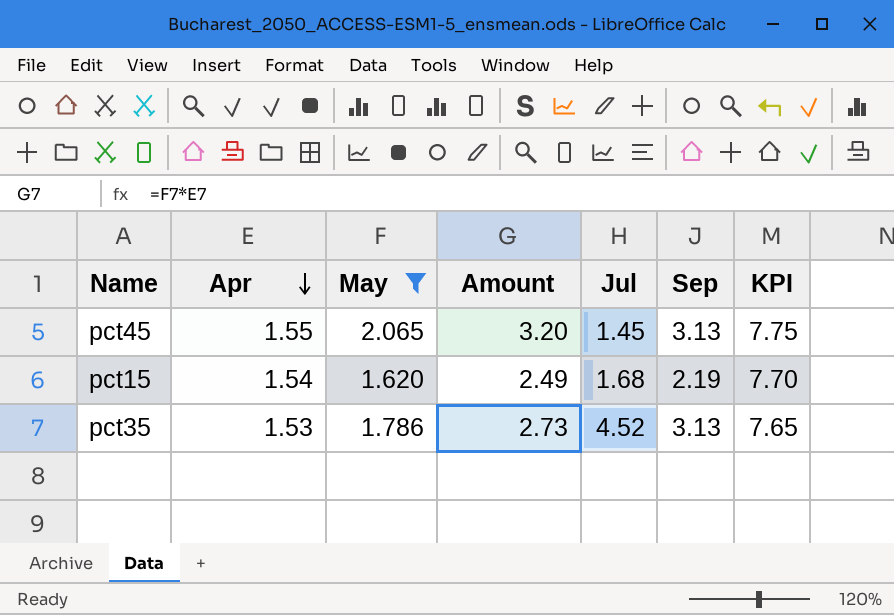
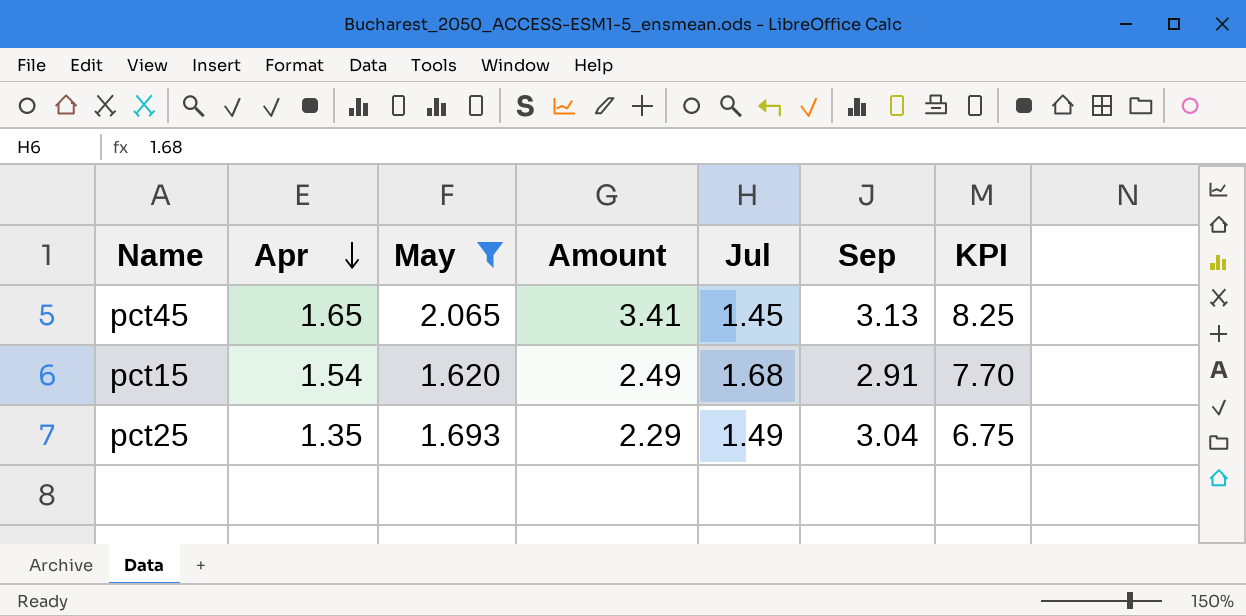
row pct35: 1.53 | 1.786 | 2.73 | 4.52 | 3.13 | 7.65 -> none
pct45 | Apr: 1.55 -> 1.65
pct45 | Amount: 3.20 -> 3.41
pct45 | KPI: 7.75 -> 8.25
pct15 | Sep: 2.19 -> 2.91
row pct25: none -> 1.35 | 1.693 | 2.29 | 1.49 | 3.04 | 6.75

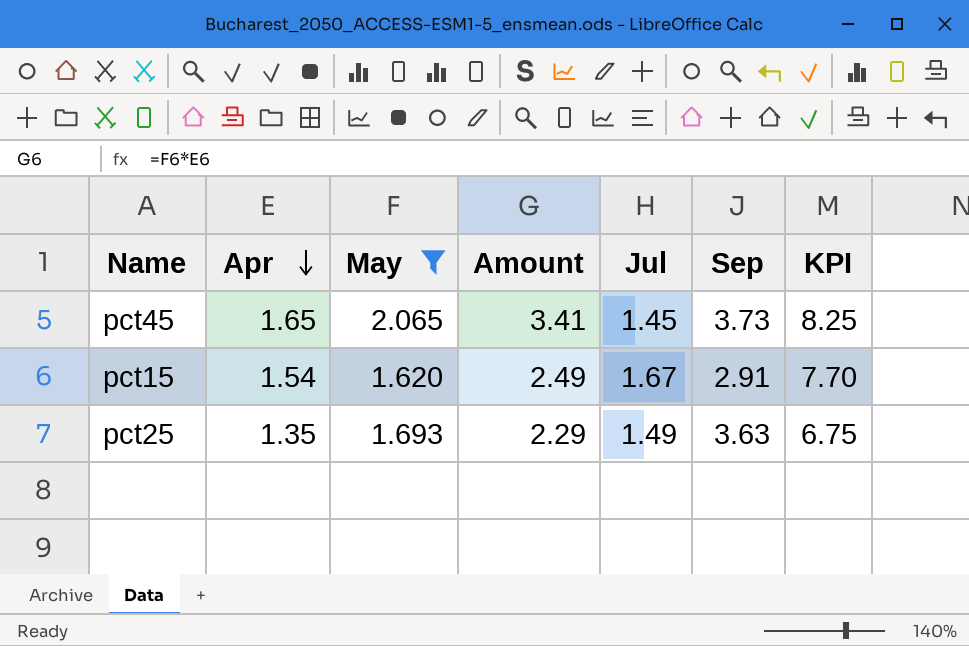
pct45 | Sep: 3.13 -> 3.73
pct15 | Jul: 1.68 -> 1.67
pct25 | Sep: 3.04 -> 3.63

